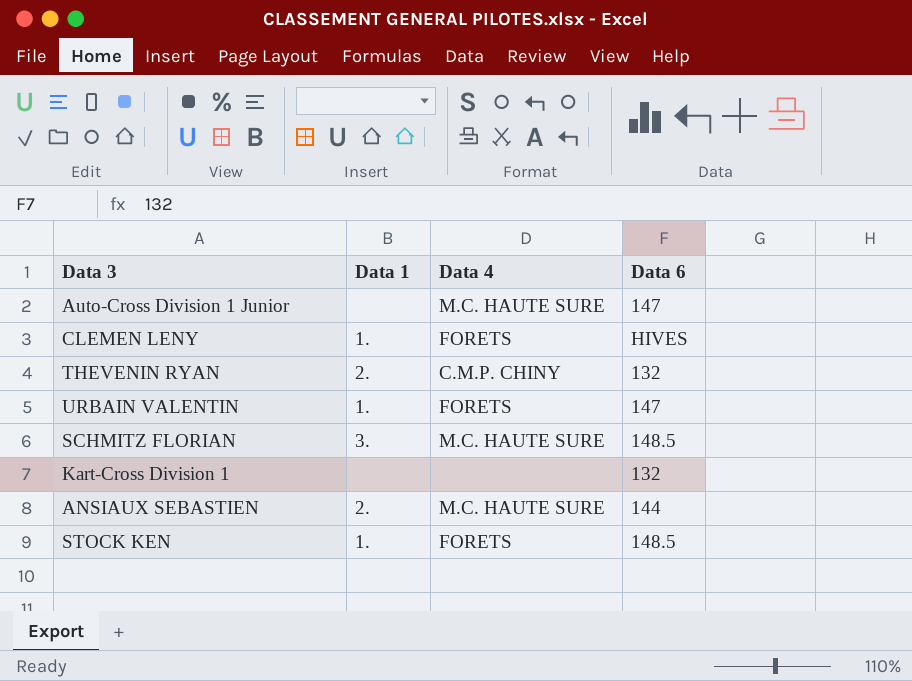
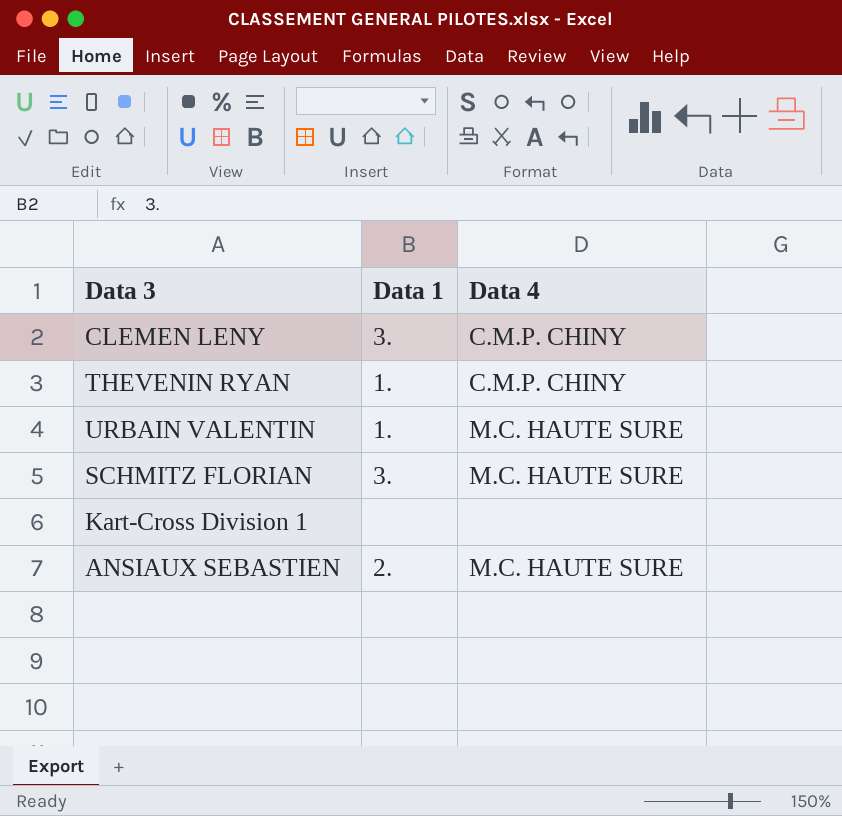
column Data 6 | position: 4 -> none
row Auto-Cross Division 1 Junior: none | M.C. HAUTE SURE | 147 -> none
row STOCK KEN: 1. | FORETS | 148.5 -> none
CLEMEN LENY | Data 1: 1. -> 3.
CLEMEN LENY | Data 4: FORETS -> C.M.P. CHINY
THEVENIN RYAN | Data 1: 2. -> 1.
URBAIN VALENTIN | Data 4: FORETS -> M.C. HAUTE SURE

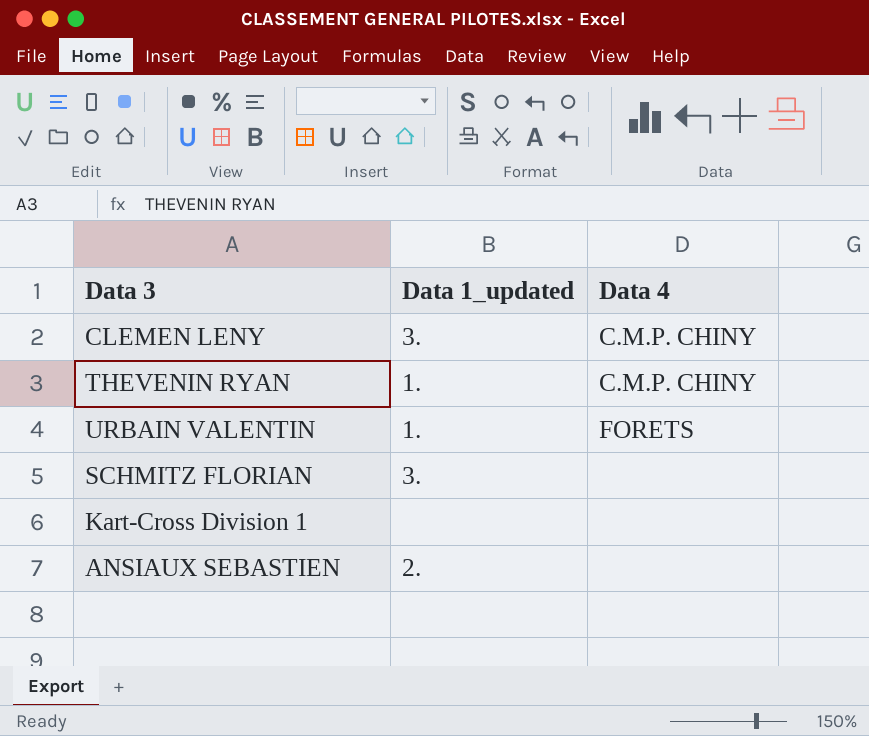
column name: Data 1 -> Data 1_updated
URBAIN VALENTIN | Data 4: M.C. HAUTE SURE -> FORETS
SCHMITZ FLORIAN | Data 4: M.C. HAUTE SURE -> none
ANSIAUX SEBASTIEN | Data 4: M.C. HAUTE SURE -> none

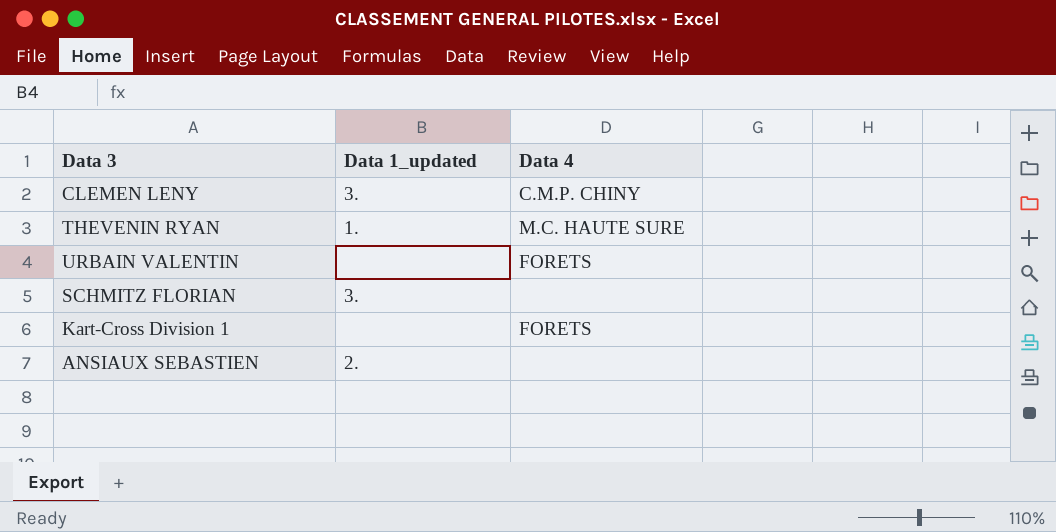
THEVENIN RYAN | Data 4: C.M.P. CHINY -> M.C. HAUTE SURE
URBAIN VALENTIN | Data 1_updated: 1. -> none
Kart-Cross Division 1 | Data 4: none -> FORETS

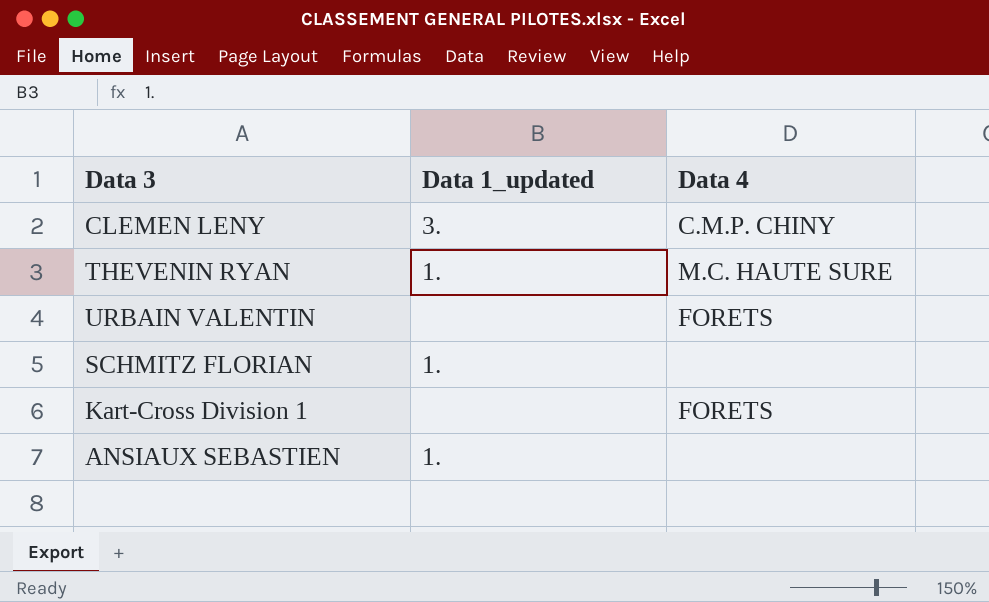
SCHMITZ FLORIAN | Data 1_updated: 3. -> 1.
ANSIAUX SEBASTIEN | Data 1_updated: 2. -> 1.

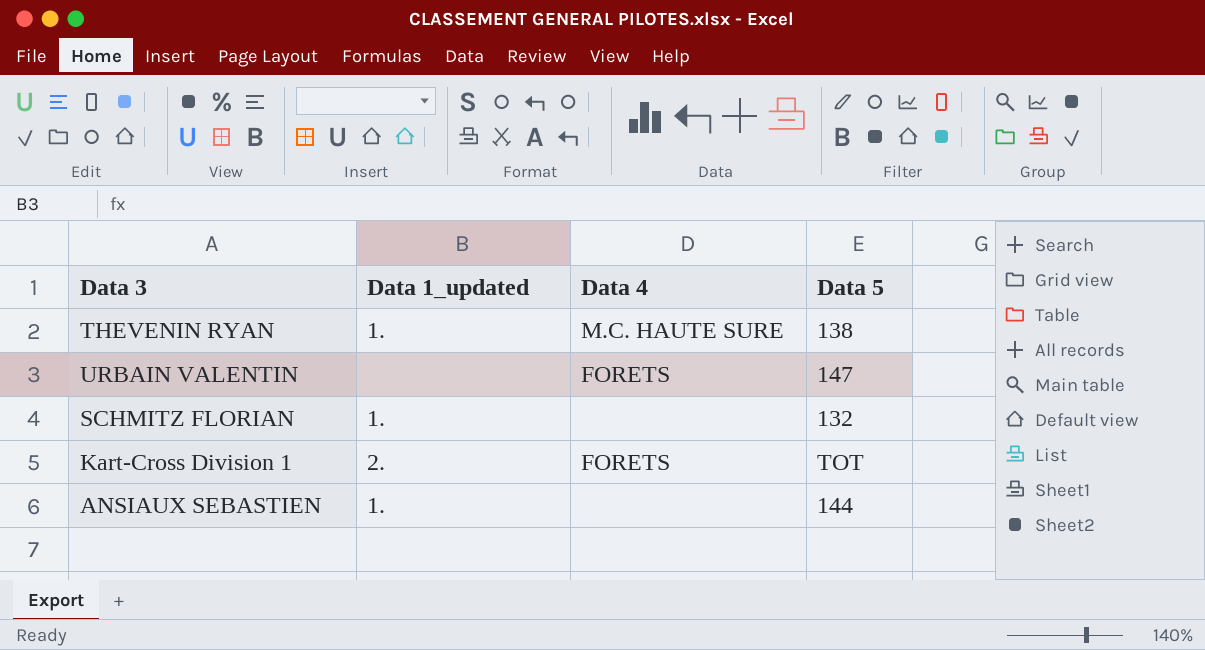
column Data 5 | position: none -> 4
row CLEMEN LENY: 3. | C.M.P. CHINY -> none
Kart-Cross Division 1 | Data 1_updated: none -> 2.

